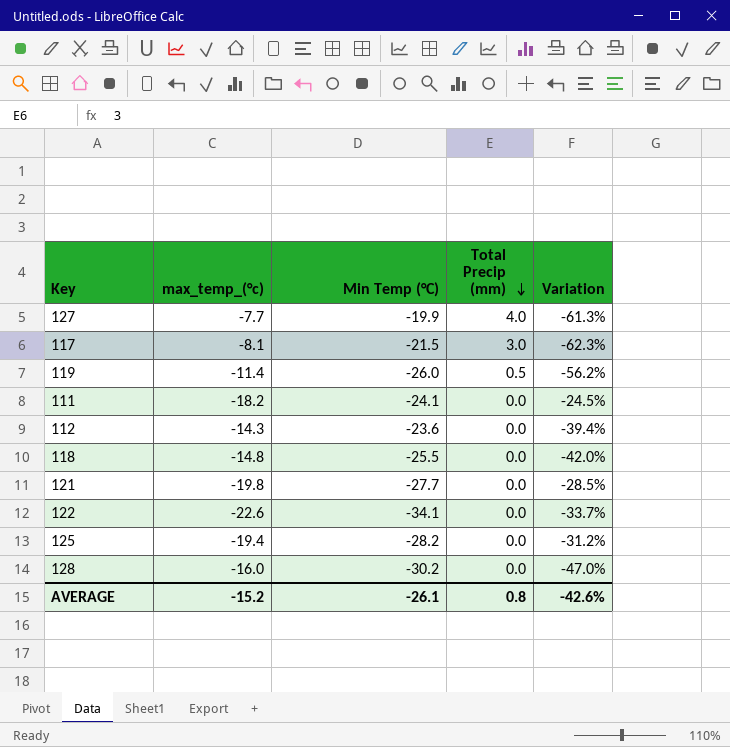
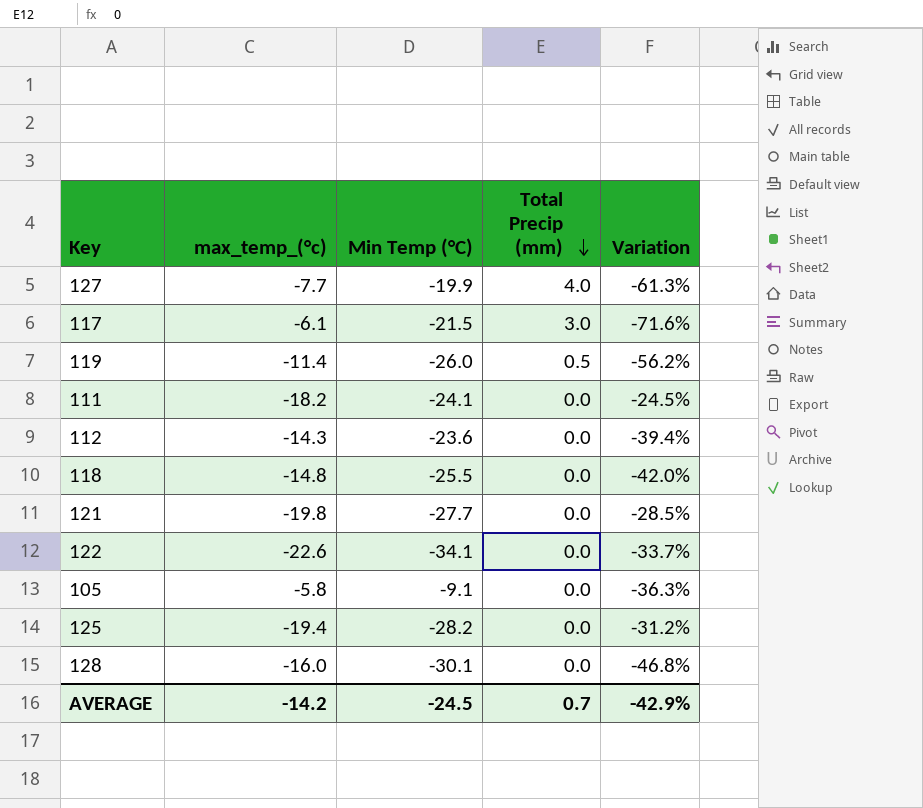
117 | max_temp_(°c): -8.1 -> -6.1
117 | Variation: -62.3% -> -71.6%
row 105: none -> -5.8 | -9.1 | 0.0 | -36.3%
128 | Min Temp (°C): -30.2 -> -30.1
128 | Variation: -47.0% -> -46.8%
AVERAGE | max_temp_(°c): -15.2 -> -14.2
AVERAGE | Min Temp (°C): -26.1 -> -24.5
AVERAGE | Total Precip (mm): 0.8 -> 0.7
AVERAGE | Variation: -42.6% -> -42.9%

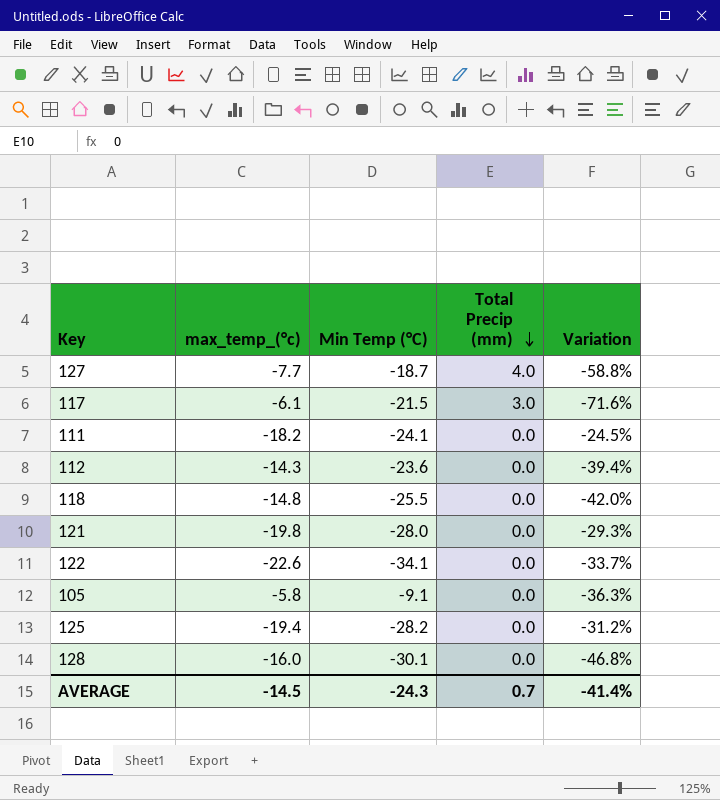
row 119: -11.4 | -26.0 | 0.5 | -56.2% -> none
127 | Min Temp (°C): -19.9 -> -18.7
127 | Variation: -61.3% -> -58.8%
121 | Min Temp (°C): -27.7 -> -28.0
121 | Variation: -28.5% -> -29.3%
AVERAGE | max_temp_(°c): -14.2 -> -14.5
AVERAGE | Min Temp (°C): -24.5 -> -24.3
AVERAGE | Variation: -42.9% -> -41.4%

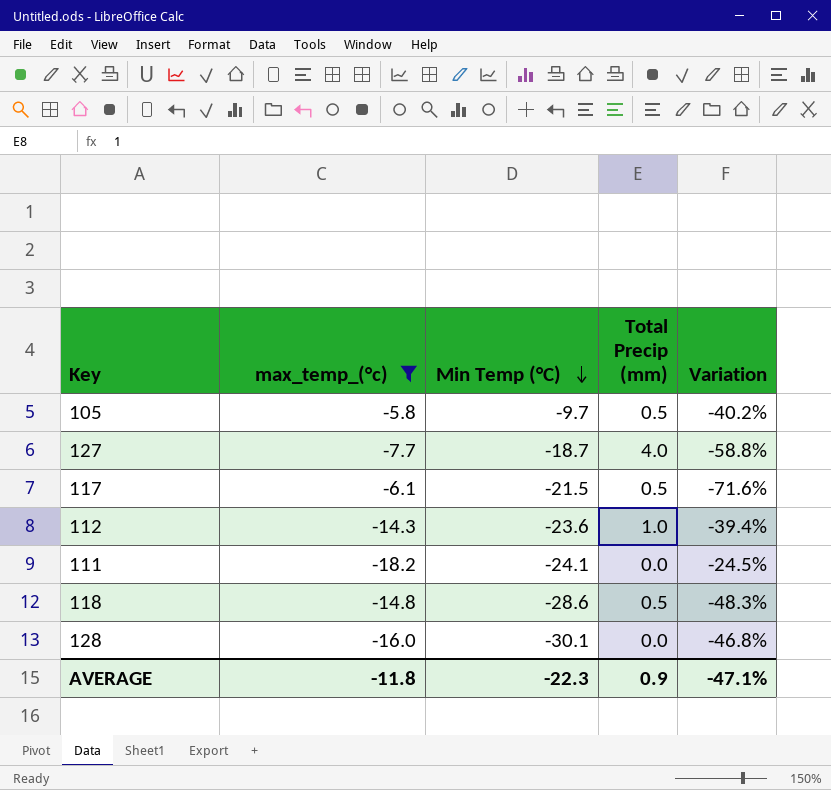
filter: none -> max_temp_(°c) >= -18.2
row order: Total Precip (mm) descending -> Min Temp (°C) descending
105 | Min Temp (°C): -9.1 -> -9.7
105 | Total Precip (mm): 0.0 -> 0.5
105 | Variation: -36.3% -> -40.2%
117 | Total Precip (mm): 3.0 -> 0.5
112 | Total Precip (mm): 0.0 -> 1.0
118 | Min Temp (°C): -25.5 -> -28.6
118 | Total Precip (mm): 0.0 -> 0.5
118 | Variation: -42.0% -> -48.3%
AVERAGE | max_temp_(°c): -14.5 -> -11.8
AVERAGE | Min Temp (°C): -24.3 -> -22.3
AVERAGE | Total Precip (mm): 0.7 -> 0.9
AVERAGE | Variation: -41.4% -> -47.1%

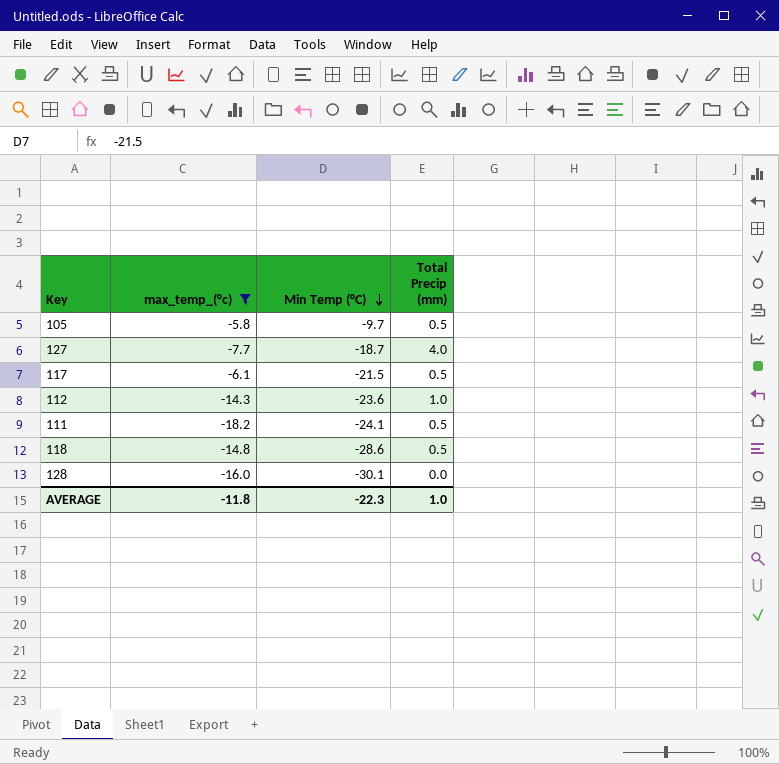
column Variation | formula: ([max_temp_(°c)] - [Min Temp (°C)]) / [Min Temp (°C)] -> none
111 | Total Precip (mm): 0.0 -> 0.5
AVERAGE | Total Precip (mm): 0.9 -> 1.0

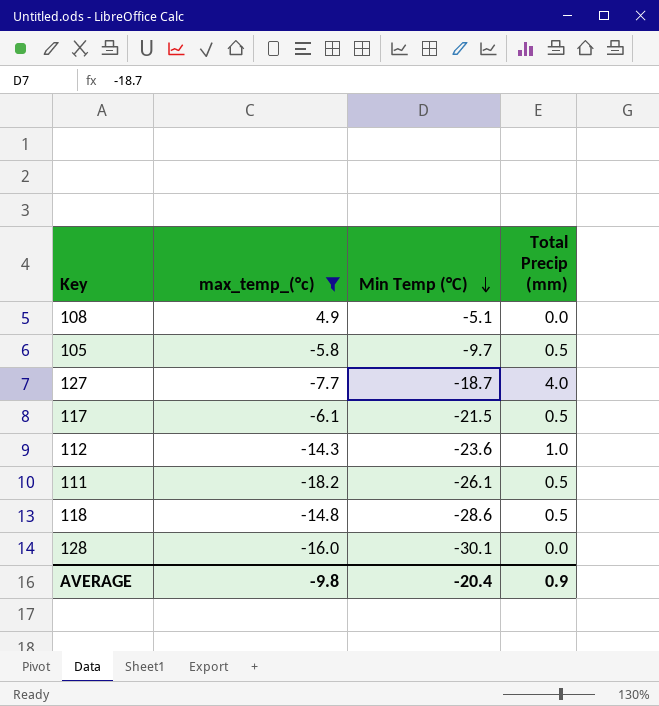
row 108: none -> 4.9 | -5.1 | 0.0
111 | Min Temp (°C): -24.1 -> -26.1
AVERAGE | max_temp_(°c): -11.8 -> -9.8
AVERAGE | Min Temp (°C): -22.3 -> -20.4
AVERAGE | Total Precip (mm): 1.0 -> 0.9

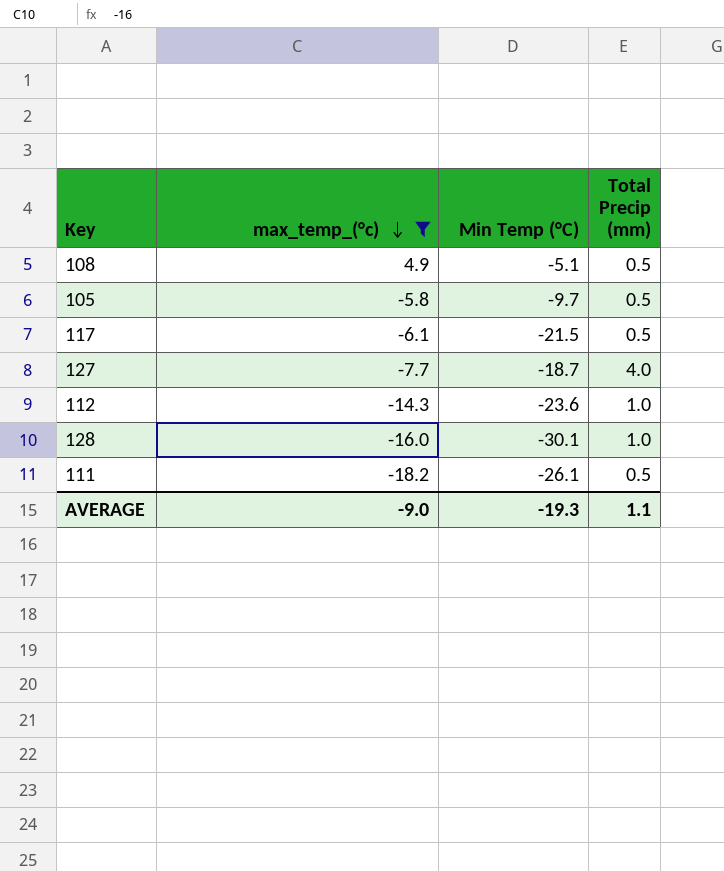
row order: Min Temp (°C) descending -> max_temp_(°c) descending
row 118: -14.8 | -28.6 | 0.5 -> none
108 | Total Precip (mm): 0.0 -> 0.5
128 | Total Precip (mm): 0.0 -> 1.0
AVERAGE | max_temp_(°c): -9.8 -> -9.0
AVERAGE | Min Temp (°C): -20.4 -> -19.3
AVERAGE | Total Precip (mm): 0.9 -> 1.1

